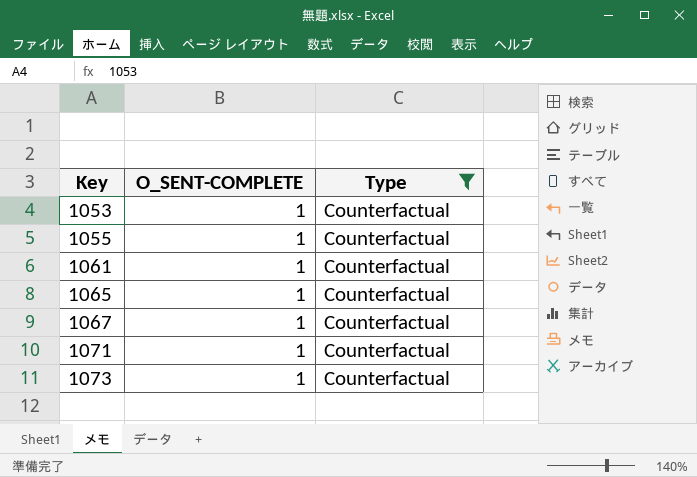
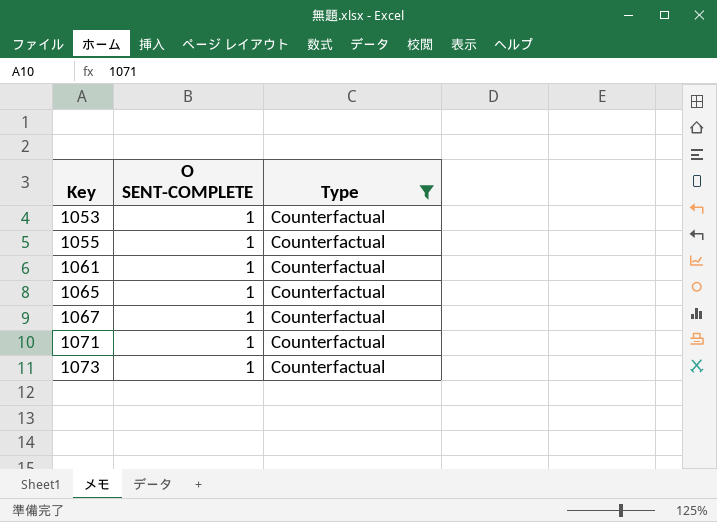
column name: O_SENT-COMPLETE -> O SENT-COMPLETE

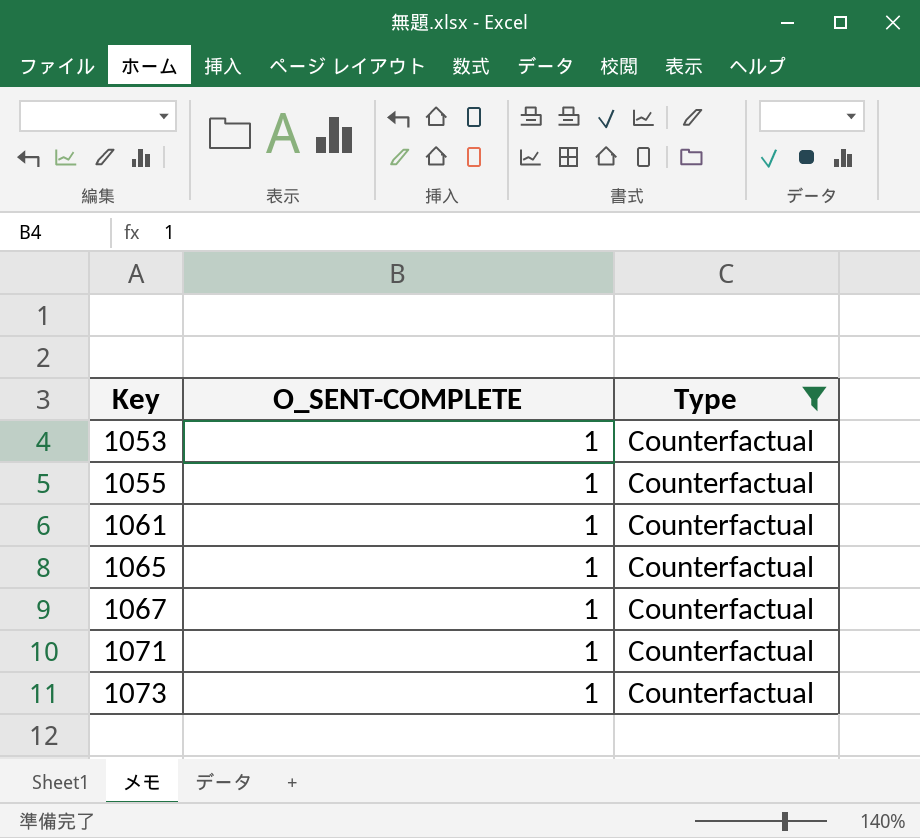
column name: O SENT-COMPLETE -> O_SENT-COMPLETE

